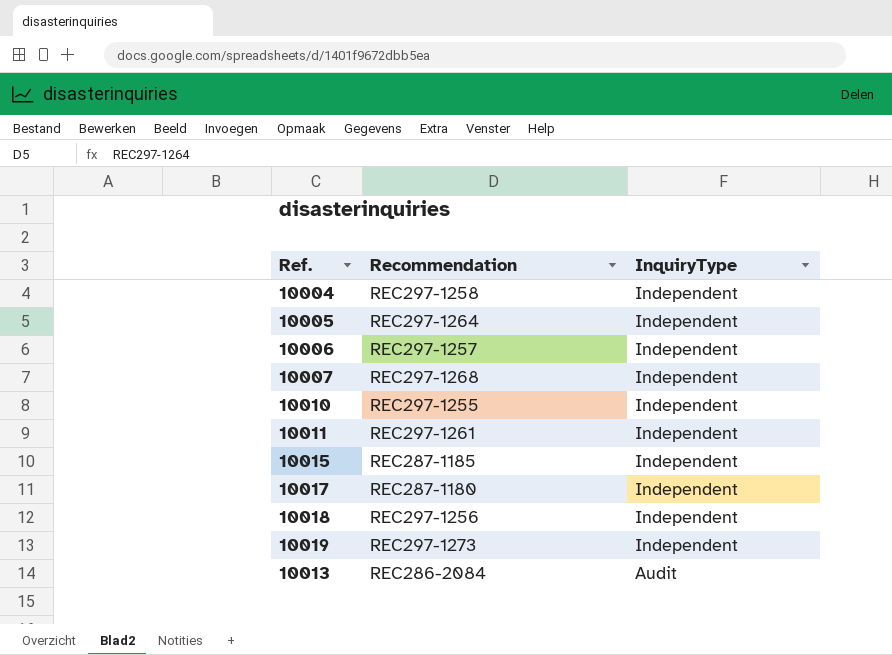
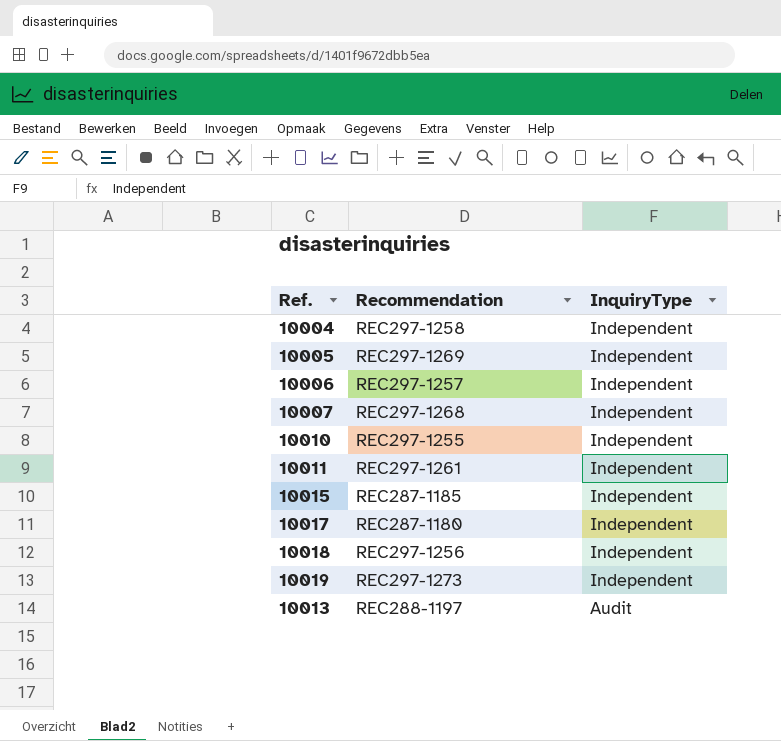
10005 | Recommendation: REC297-1264 -> REC297-1269
10013 | Recommendation: REC286-2084 -> REC288-1197

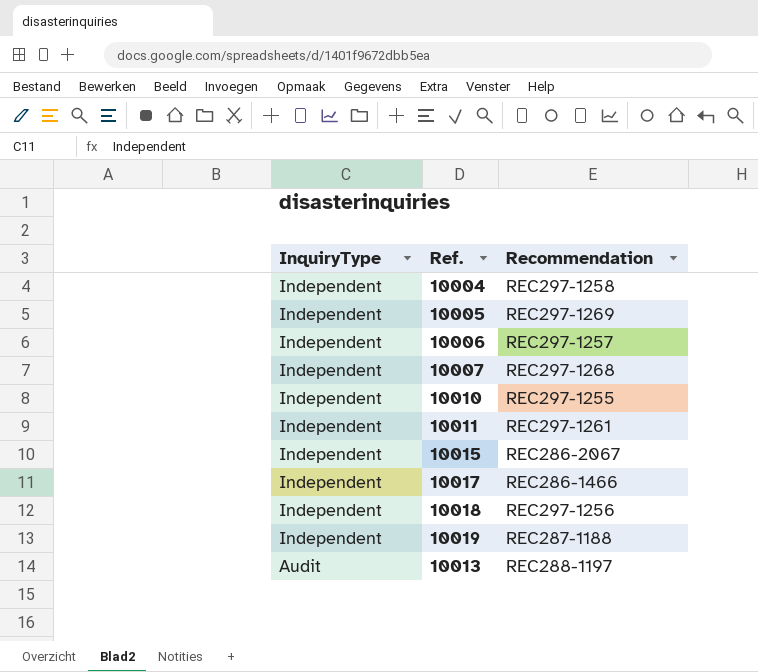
column InquiryType | position: 3 -> 1
10015 | Recommendation: REC287-1185 -> REC286-2067
10017 | Recommendation: REC287-1180 -> REC286-1466
10019 | Recommendation: REC297-1273 -> REC287-1188

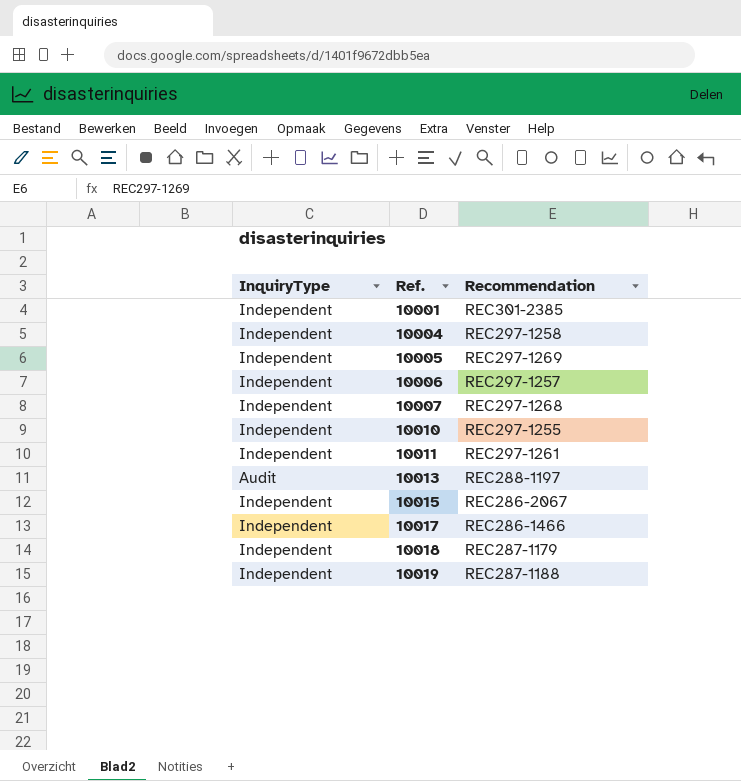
row order: InquiryType descending -> Ref. ascending
row 10001: none -> Independent | REC301-2385
10018 | Recommendation: REC297-1256 -> REC287-1179

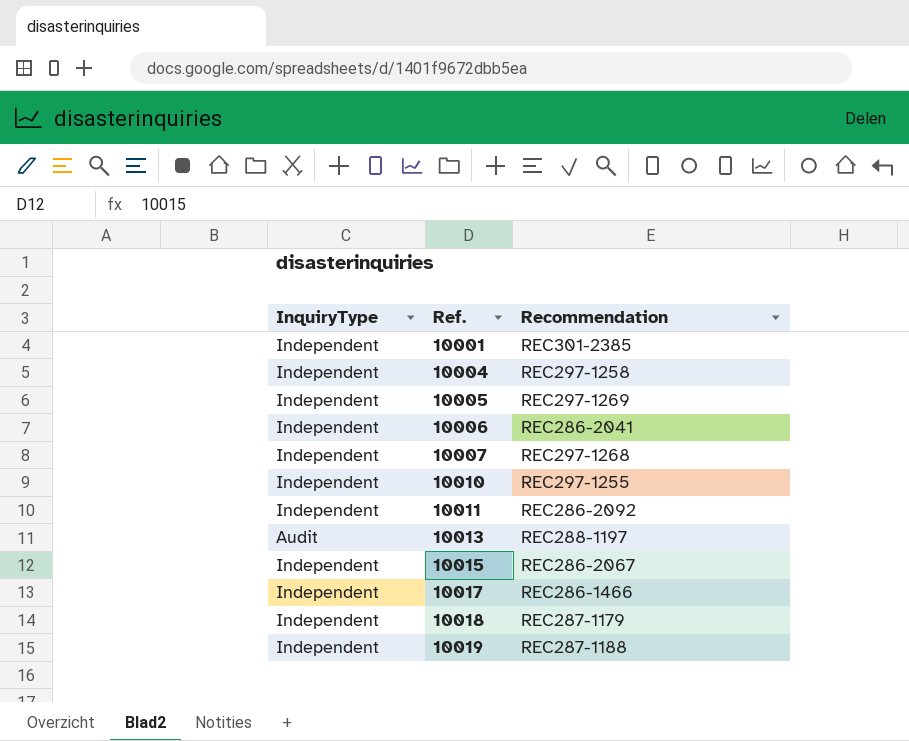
10006 | Recommendation: REC297-1257 -> REC286-2041
10011 | Recommendation: REC297-1261 -> REC286-2092

